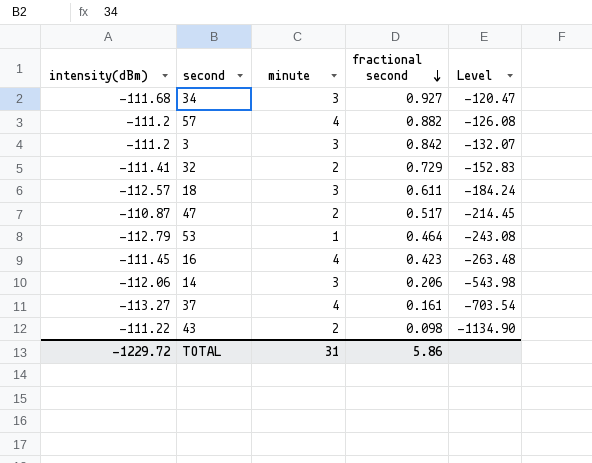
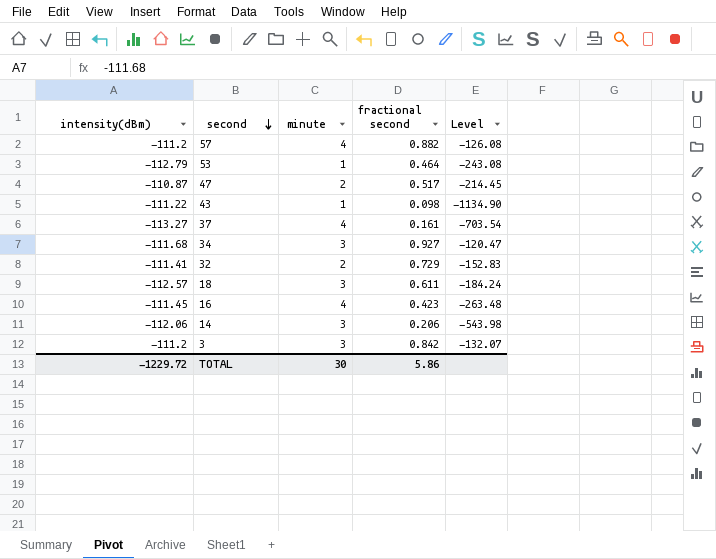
row order: fractional second descending -> second descending
43 | minute: 2 -> 1
TOTAL | minute: 31 -> 30

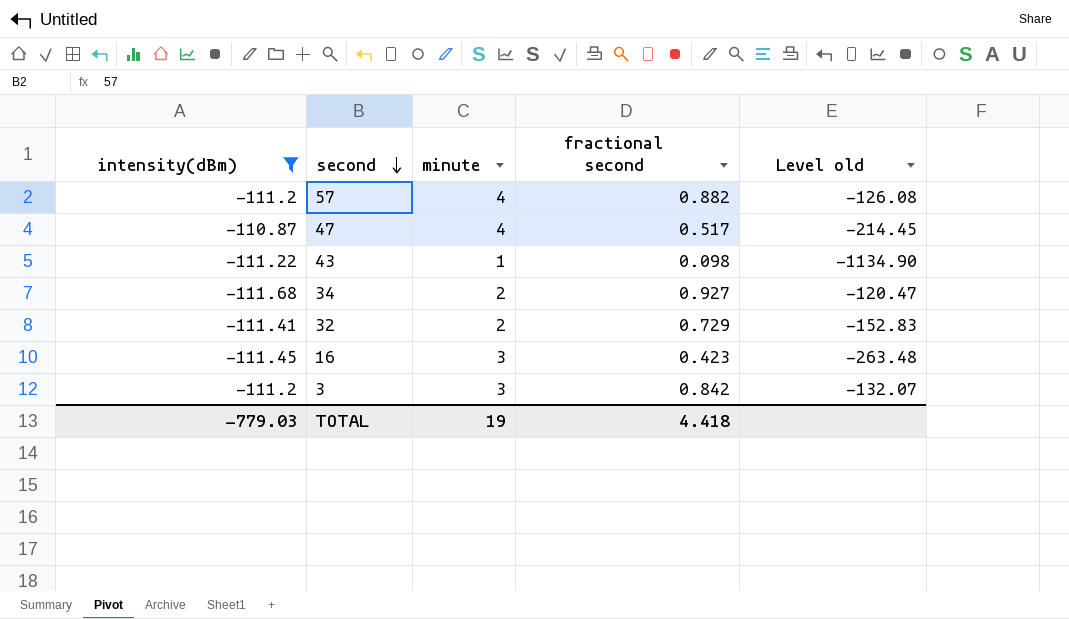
filter: none -> intensity(dBm) >= -111.68
column name: Level -> Level old
47 | minute: 2 -> 4
34 | minute: 3 -> 2
16 | minute: 4 -> 3
TOTAL | intensity(dBm): -1229.72 -> -779.03
TOTAL | minute: 30 -> 19
TOTAL | fractional second: 5.86 -> 4.418

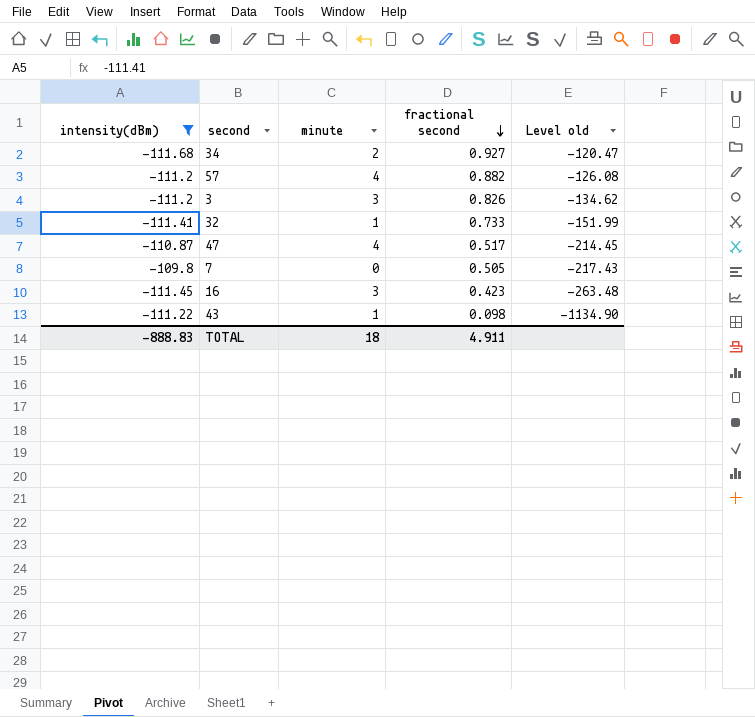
row order: second descending -> fractional second descending
3 | fractional second: 0.842 -> 0.826
3 | Level old: -132.07 -> -134.62
32 | minute: 2 -> 1
32 | fractional second: 0.729 -> 0.733
32 | Level old: -152.83 -> -151.99
row 7: none -> -109.8 | 0 | 0.505 | -217.43
TOTAL | intensity(dBm): -779.03 -> -888.83
TOTAL | minute: 19 -> 18
TOTAL | fractional second: 4.418 -> 4.911

